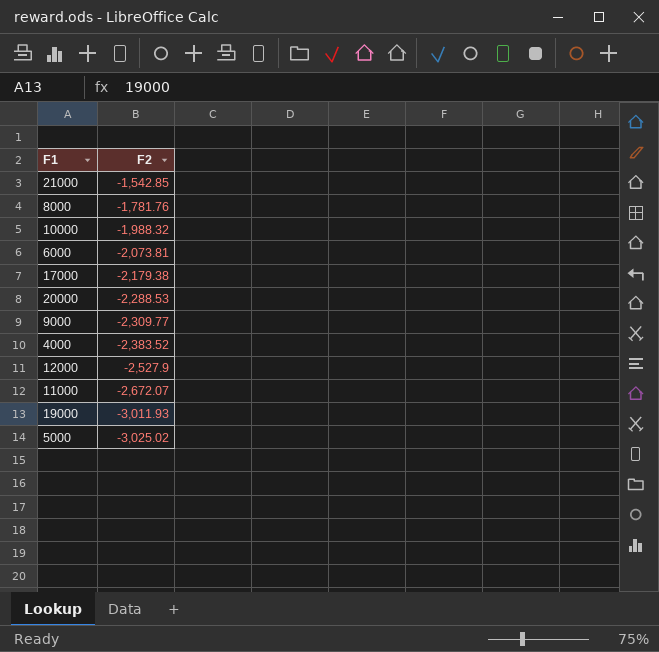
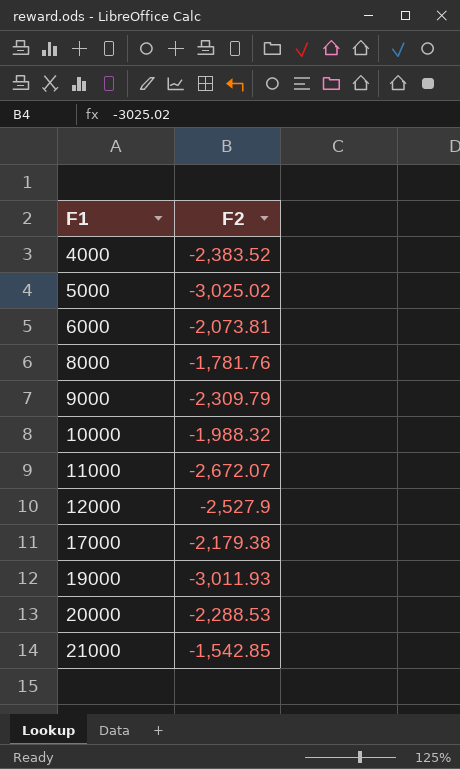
row order: F2 descending -> F1 ascending
9000 | F2: -2,309.77 -> -2,309.79

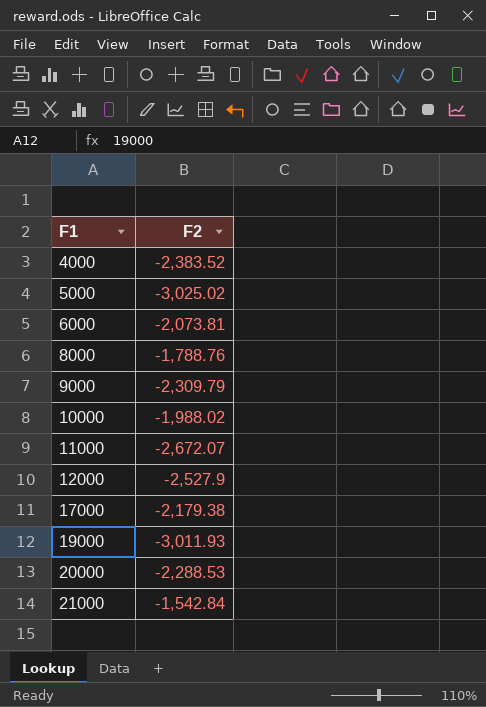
8000 | F2: -1,781.76 -> -1,788.76
10000 | F2: -1,988.32 -> -1,988.02
21000 | F2: -1,542.85 -> -1,542.84

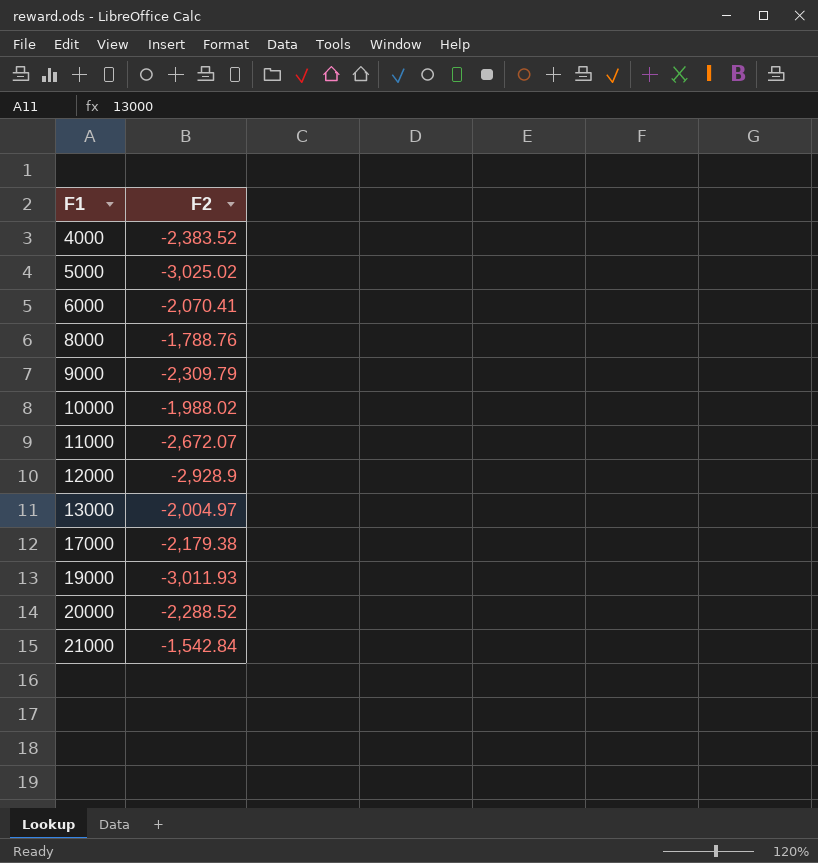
6000 | F2: -2,073.81 -> -2,070.41
12000 | F2: -2,527.9 -> -2,928.9
row 13000: none -> -2,004.97
20000 | F2: -2,288.53 -> -2,288.52

